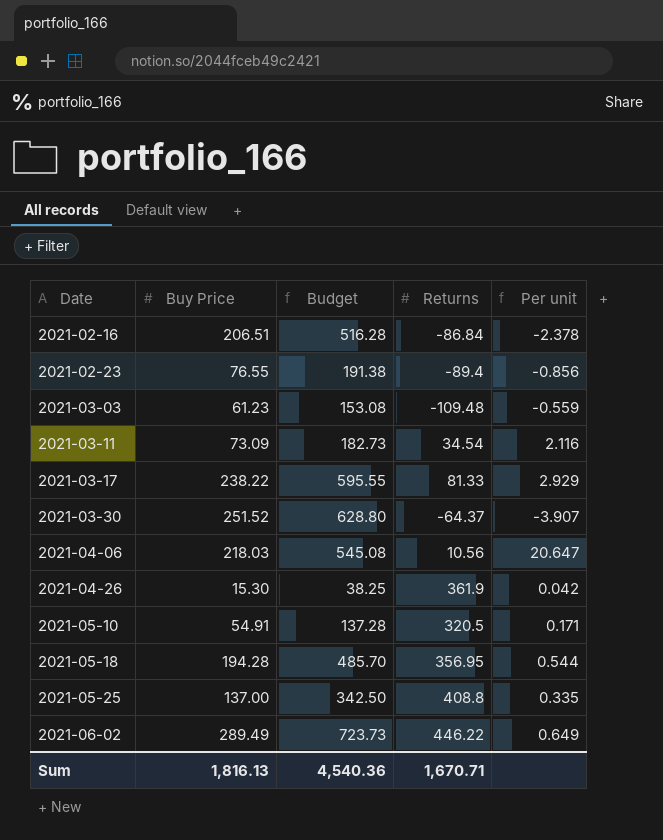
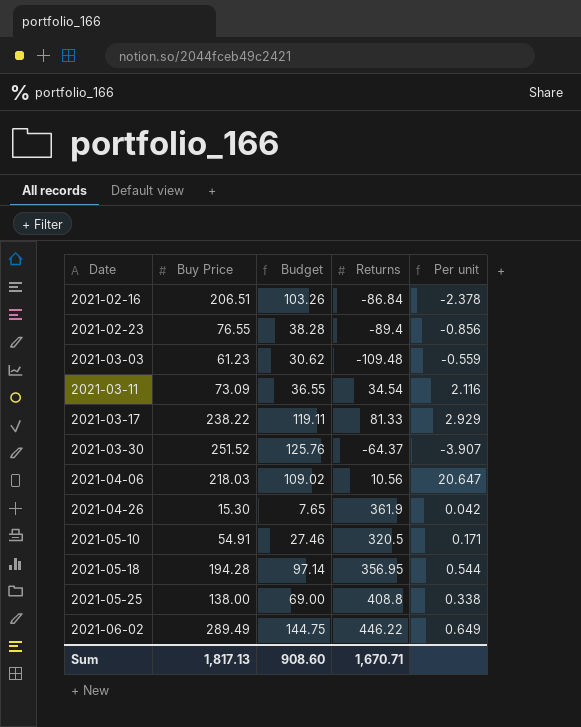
column Budget | formula: [Buy Price] * 2.5 -> [Buy Price] * 0.5
2021-05-25 | Buy Price: 137.00 -> 138.00
2021-05-25 | Per unit: 0.335 -> 0.338
Sum | Buy Price: 1,816.13 -> 1,817.13
Sum | Budget: 4,540.36 -> 908.60

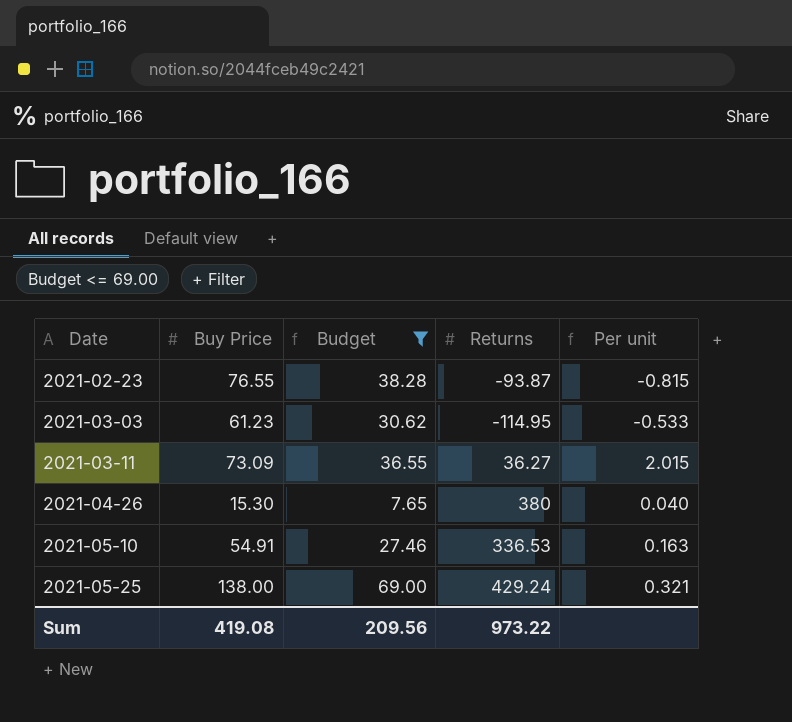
filter: none -> Budget <= 69.00
2021-02-23 | Returns: -89.4 -> -93.87
2021-02-23 | Per unit: -0.856 -> -0.815
2021-03-03 | Returns: -109.48 -> -114.95
2021-03-03 | Per unit: -0.559 -> -0.533
2021-03-11 | Returns: 34.54 -> 36.27
2021-03-11 | Per unit: 2.116 -> 2.015
2021-04-26 | Returns: 361.9 -> 380
2021-04-26 | Per unit: 0.042 -> 0.040
2021-05-10 | Returns: 320.5 -> 336.53
2021-05-10 | Per unit: 0.171 -> 0.163
2021-05-25 | Returns: 408.8 -> 429.24
2021-05-25 | Per unit: 0.338 -> 0.321
Sum | Buy Price: 1,817.13 -> 419.08
Sum | Budget: 908.60 -> 209.56
Sum | Returns: 1,670.71 -> 973.22

